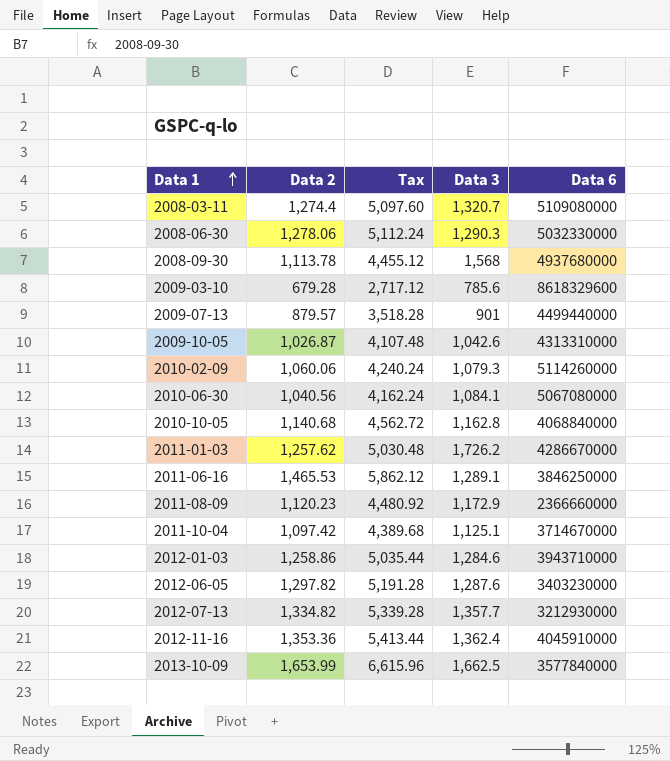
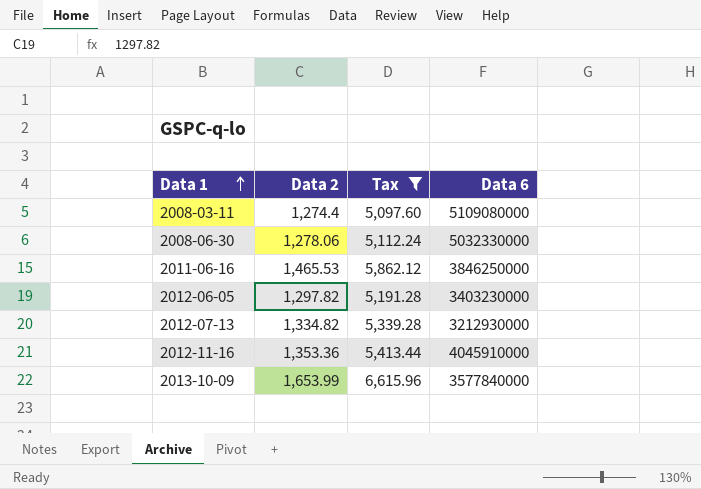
filter: none -> Tax >= 5,097.60
column Data 3 | position: 4 -> none

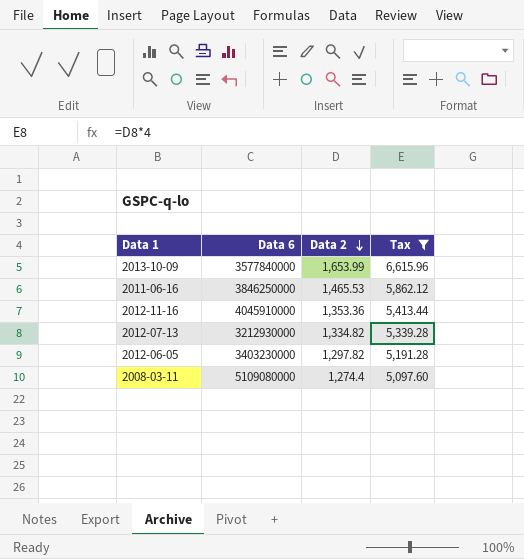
row order: Data 1 ascending -> Data 2 descending
column Data 6 | position: 4 -> 2
row 2008-06-30: 1,278.06 | 5,112.24 | 5032330000 -> none

